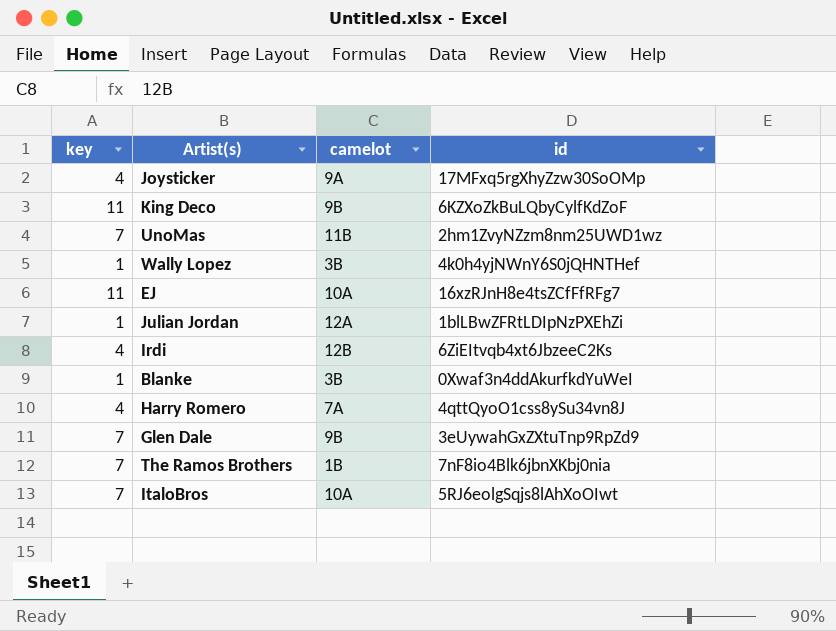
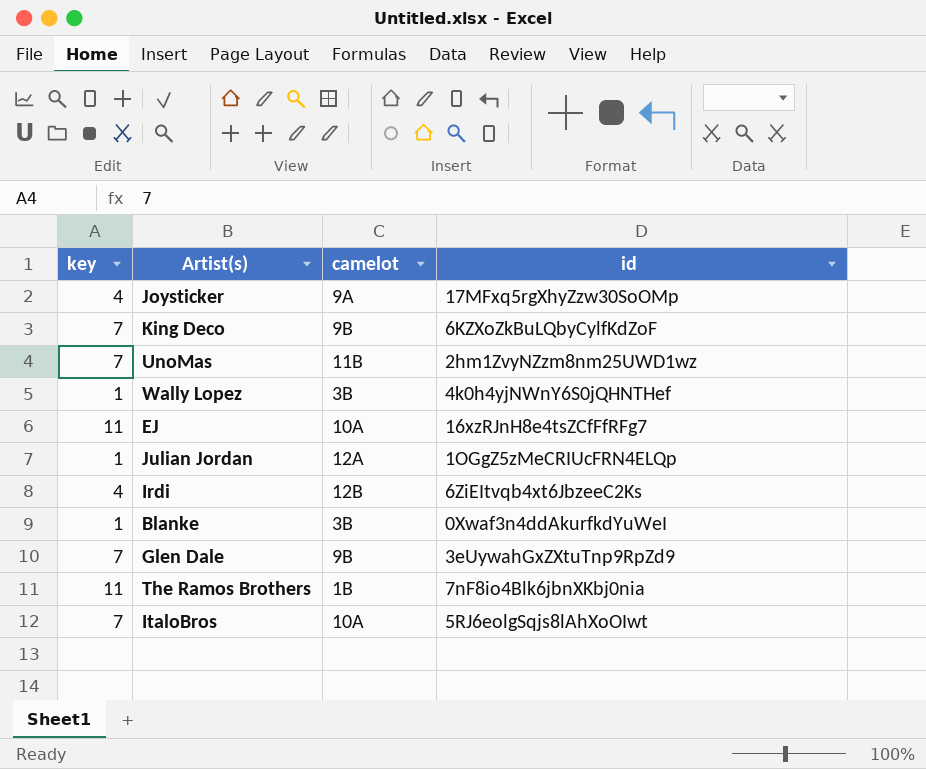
row Harry Romero: 4 | 7A | 4qttQyoO1css8ySu34vn8J -> none
King Deco | key: 11 -> 7
Julian Jordan | id: 1blLBwZFRtLDIpNzPXEhZi -> 1OGgZ5zMeCRIUcFRN4ELQp
The Ramos Brothers | key: 7 -> 11

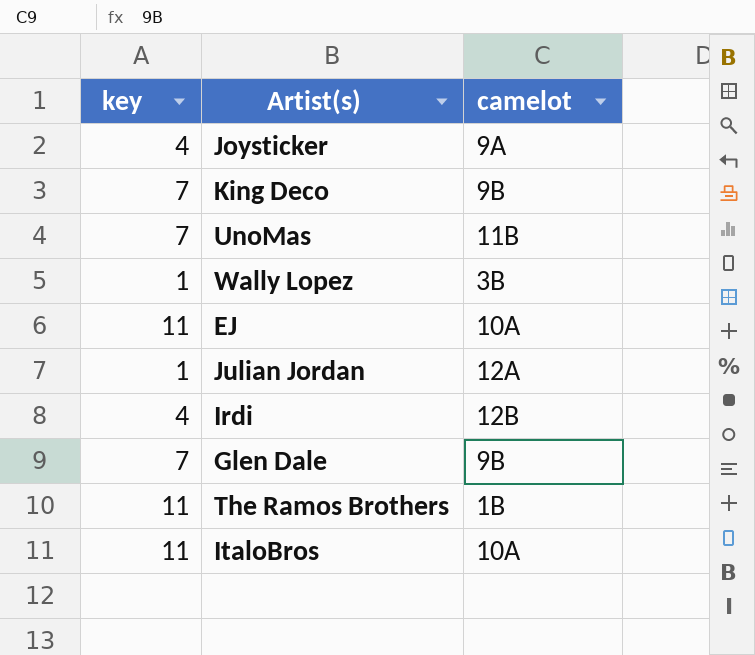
column id | position: 4 -> none
row Blanke: 1 | 3B | 0Xwaf3n4ddAkurfkdYuWeI -> none
ItaloBros | key: 7 -> 11

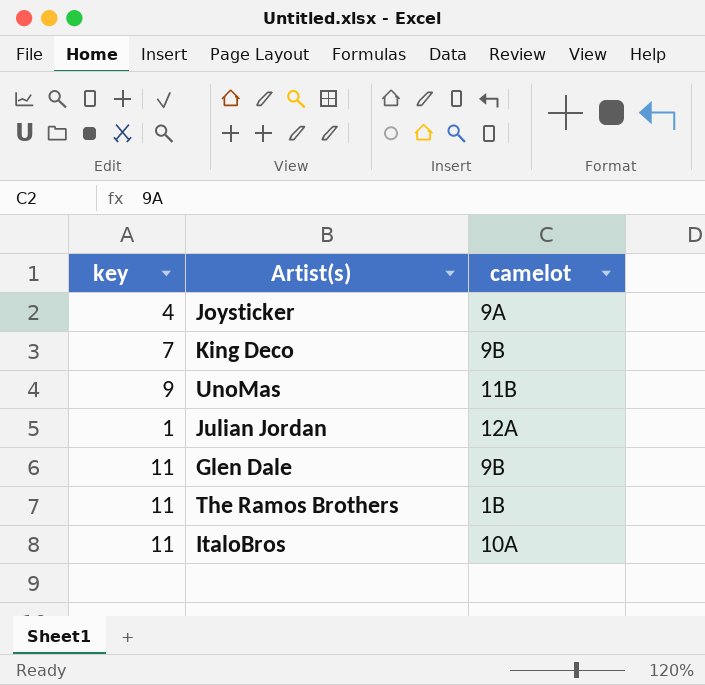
row Wally Lopez: 1 | 3B -> none
row EJ: 11 | 10A -> none
row Irdi: 4 | 12B -> none
UnoMas | key: 7 -> 9
Glen Dale | key: 7 -> 11

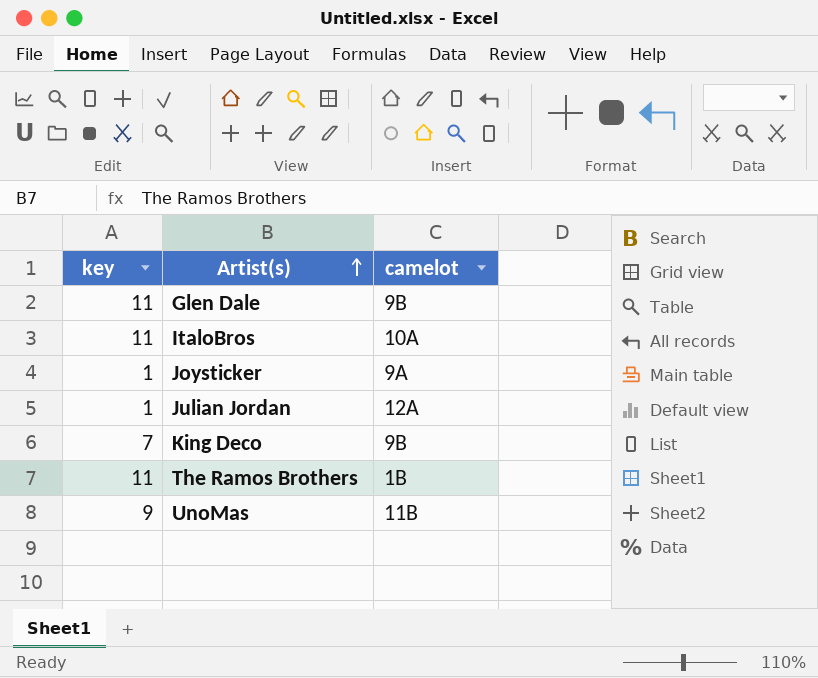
row order: none -> Artist(s) ascending
Joysticker | key: 4 -> 1

